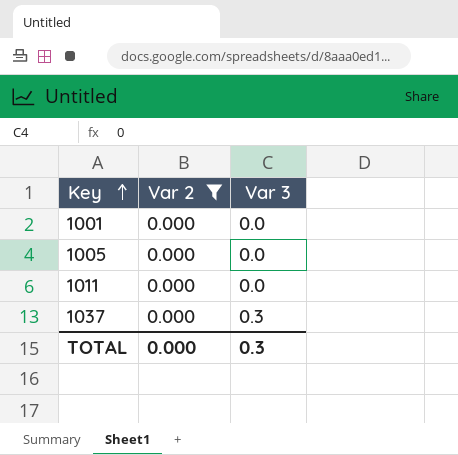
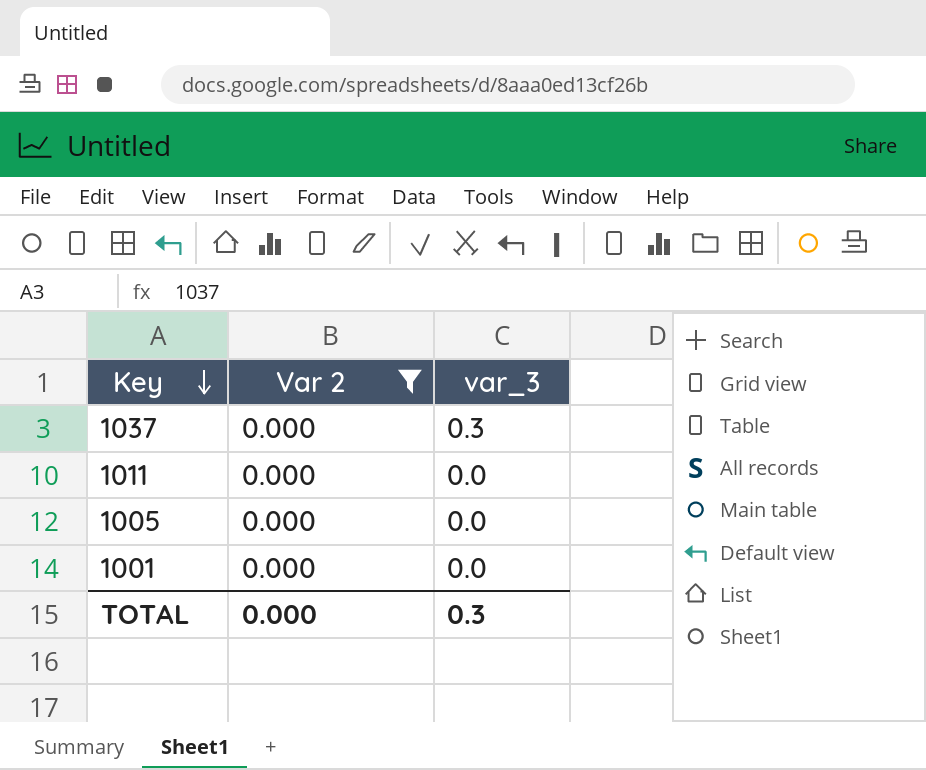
row order: Key ascending -> Key descending
column name: Var 3 -> var_3

